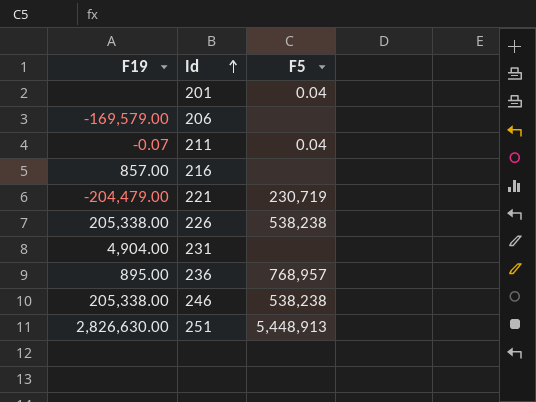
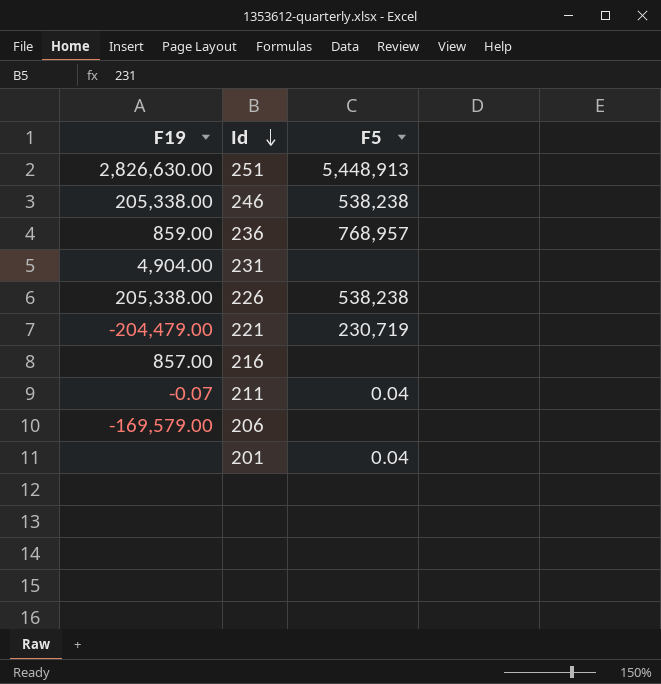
row order: Id ascending -> Id descending
236 | F19: 895.00 -> 859.00

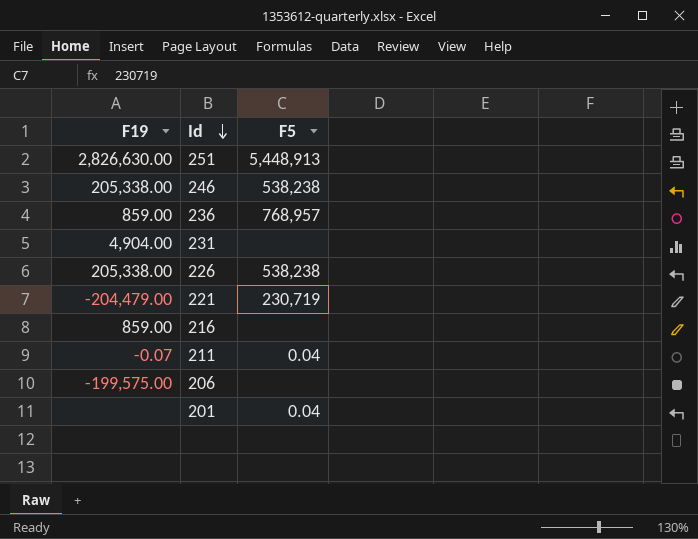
216 | F19: 857.00 -> 859.00
206 | F19: -169,579.00 -> -199,575.00

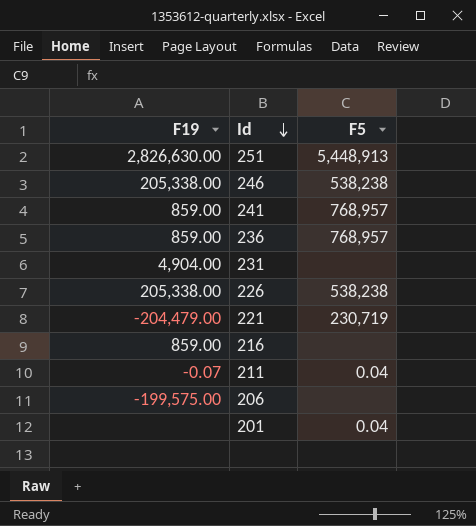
row 241: none -> 859.00 | 768,957

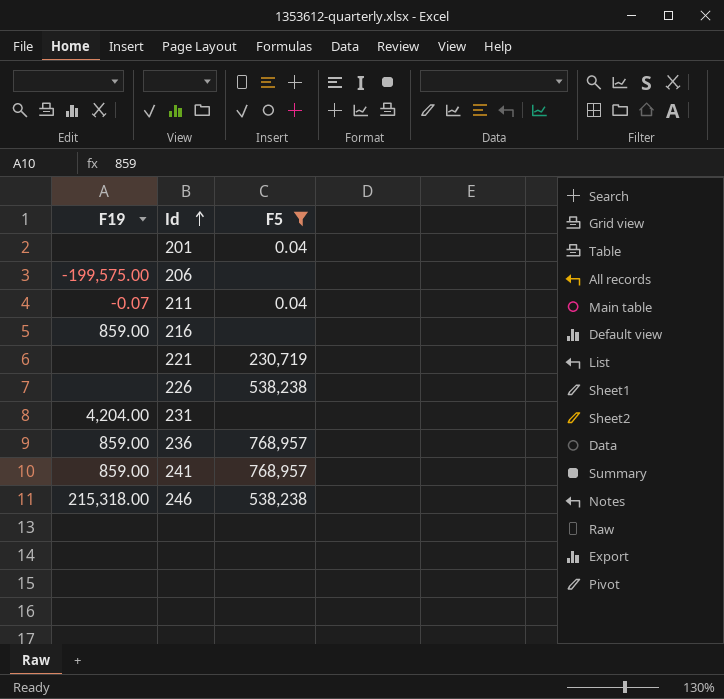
filter: none -> F5 != 5,448,913
row order: Id descending -> Id ascending
221 | F19: -204,479.00 -> none
226 | F19: 205,338.00 -> none
231 | F19: 4,904.00 -> 4,204.00
246 | F19: 205,338.00 -> 215,318.00

